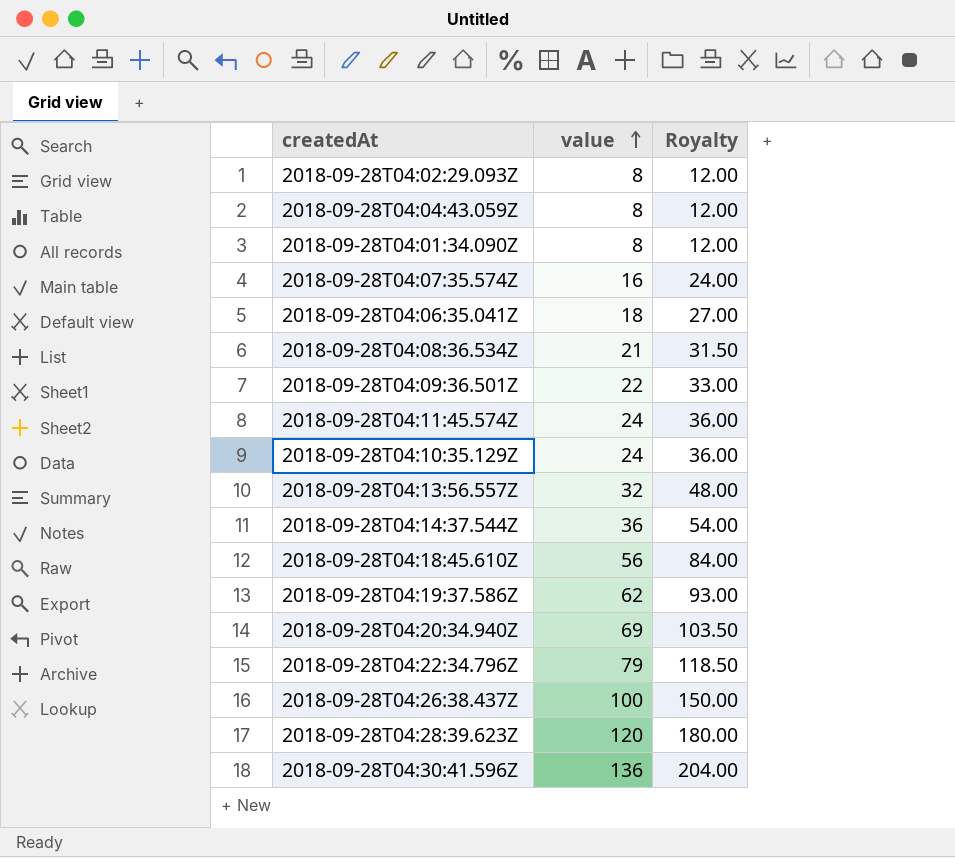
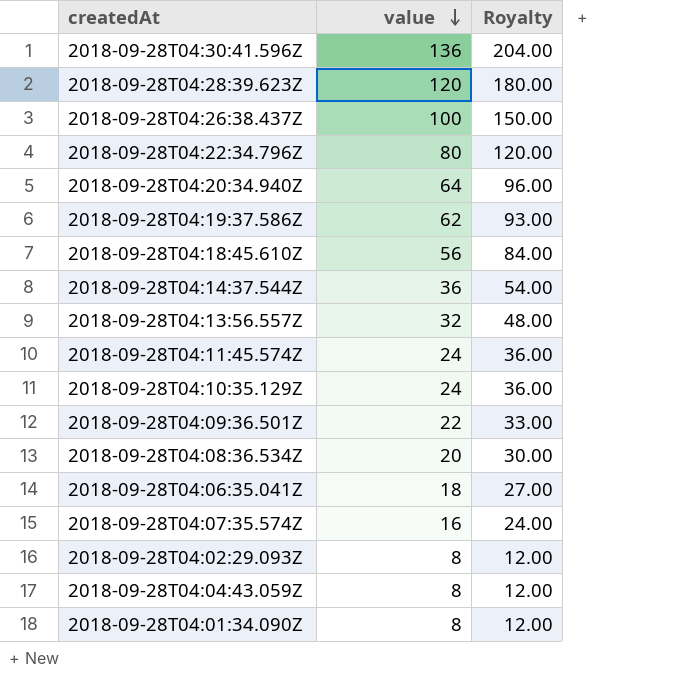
row order: value ascending -> value descending
2018-09-28T04:22:34.796Z | value: 79 -> 80
2018-09-28T04:22:34.796Z | Royalty: 118.50 -> 120.00
2018-09-28T04:20:34.940Z | value: 69 -> 64
2018-09-28T04:20:34.940Z | Royalty: 103.50 -> 96.00
2018-09-28T04:08:36.534Z | value: 21 -> 20
2018-09-28T04:08:36.534Z | Royalty: 31.50 -> 30.00

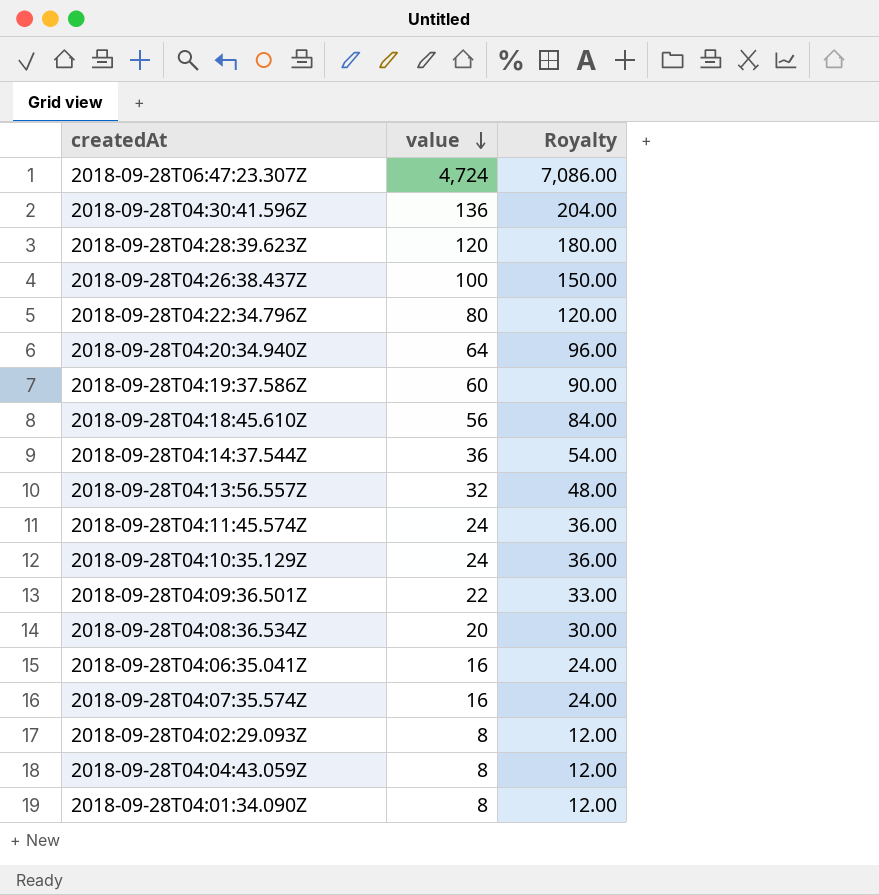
row 2018-09-28T06:47:23.307Z: none -> 4,724 | 7,086.00
2018-09-28T04:19:37.586Z | value: 62 -> 60
2018-09-28T04:19:37.586Z | Royalty: 93.00 -> 90.00
2018-09-28T04:06:35.041Z | value: 18 -> 16
2018-09-28T04:06:35.041Z | Royalty: 27.00 -> 24.00

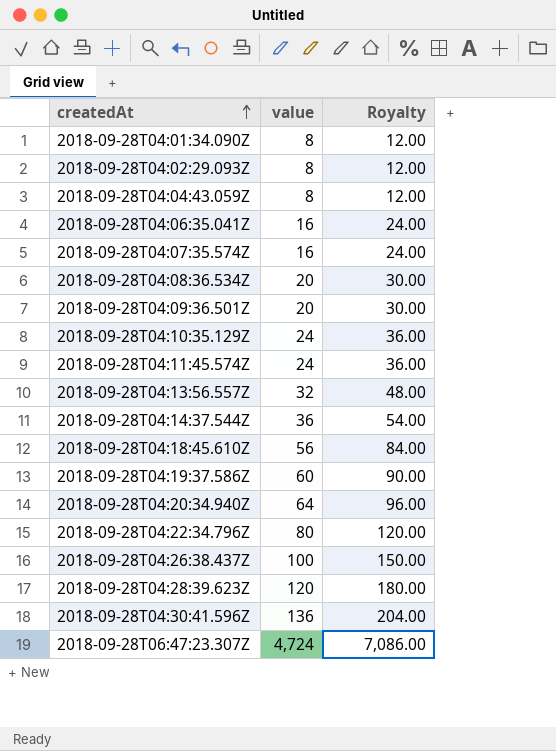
row order: value descending -> createdAt ascending
2018-09-28T04:09:36.501Z | value: 22 -> 20
2018-09-28T04:09:36.501Z | Royalty: 33.00 -> 30.00

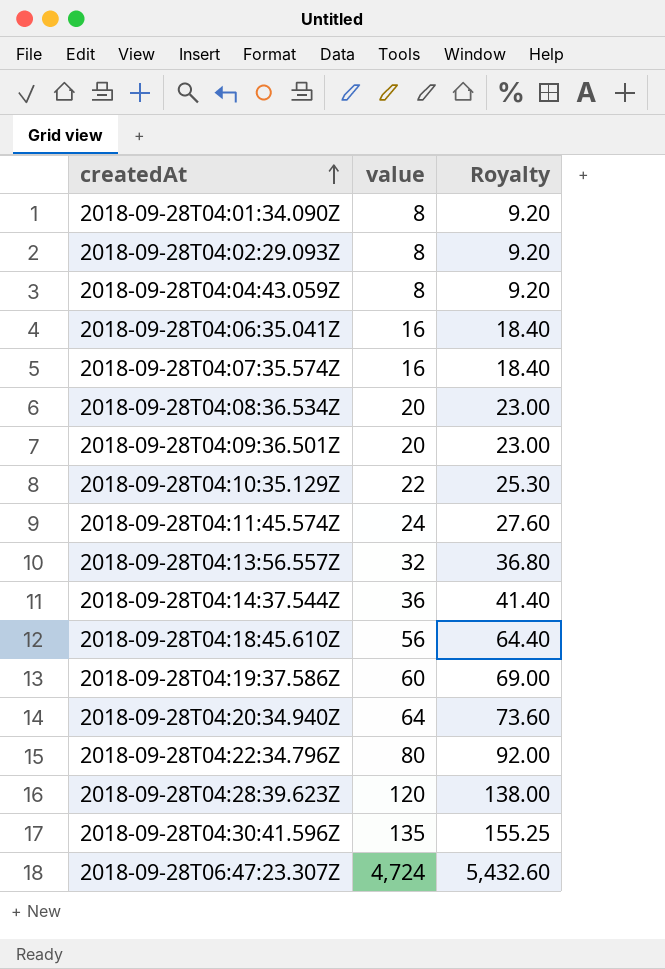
column Royalty | formula: [value] * 1.5 -> [value] * 1.15
row 2018-09-28T04:26:38.437Z: 100 | 150.00 -> none
2018-09-28T04:10:35.129Z | value: 24 -> 22
2018-09-28T04:30:41.596Z | value: 136 -> 135

